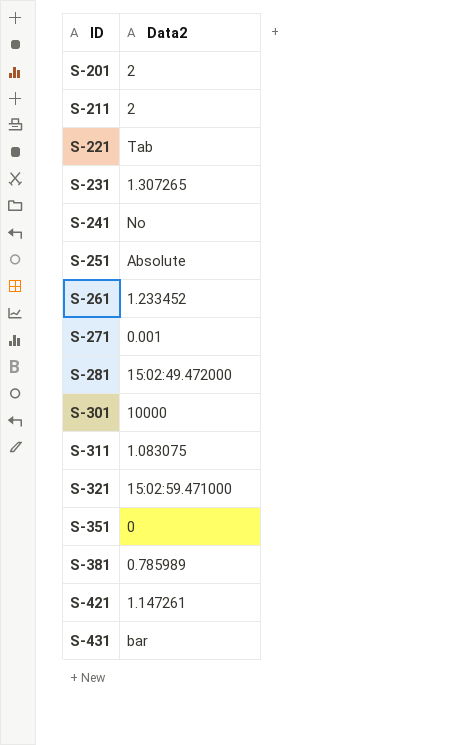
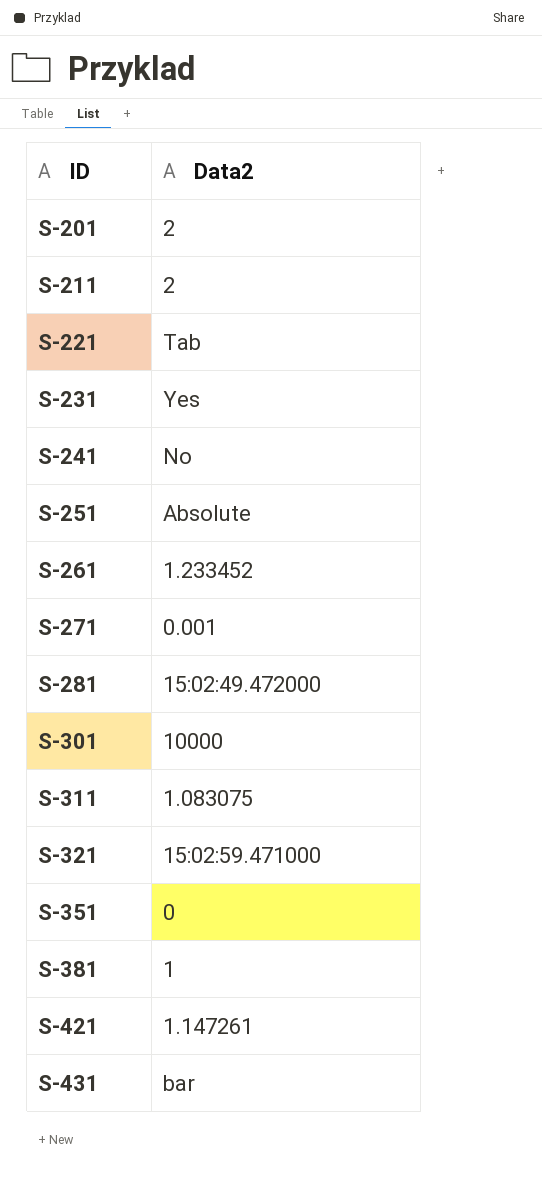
S-231 | Data2: 1.307265 -> Yes
S-381 | Data2: 0.785989 -> 1

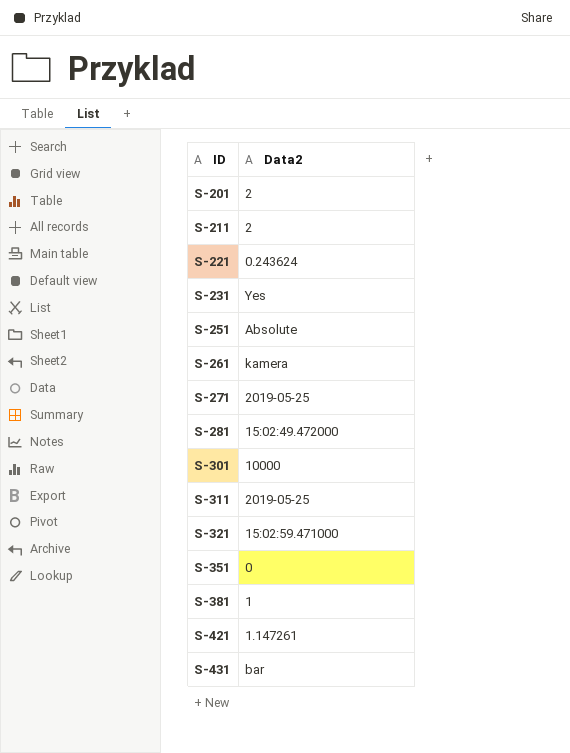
row S-241: No -> none
S-221 | Data2: Tab -> 0.243624
S-261 | Data2: 1.233452 -> kamera
S-271 | Data2: 0.001 -> 2019-05-25
S-311 | Data2: 1.083075 -> 2019-05-25

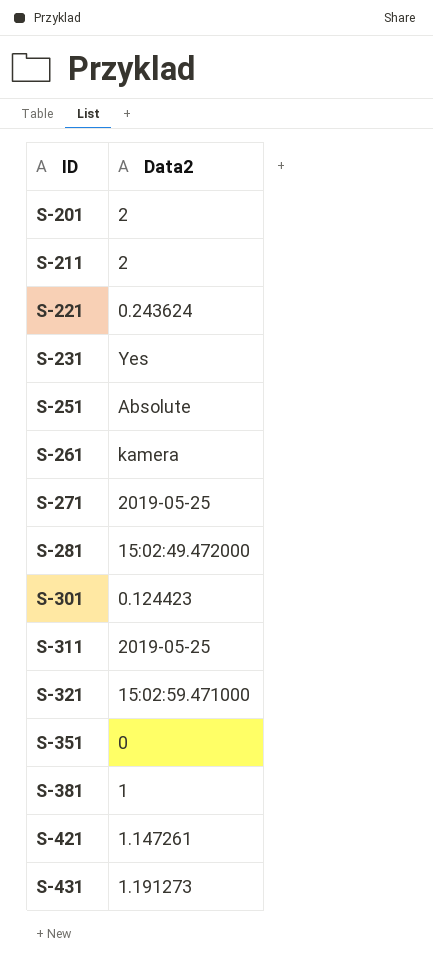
S-301 | Data2: 10000 -> 0.124423
S-431 | Data2: bar -> 1.191273

